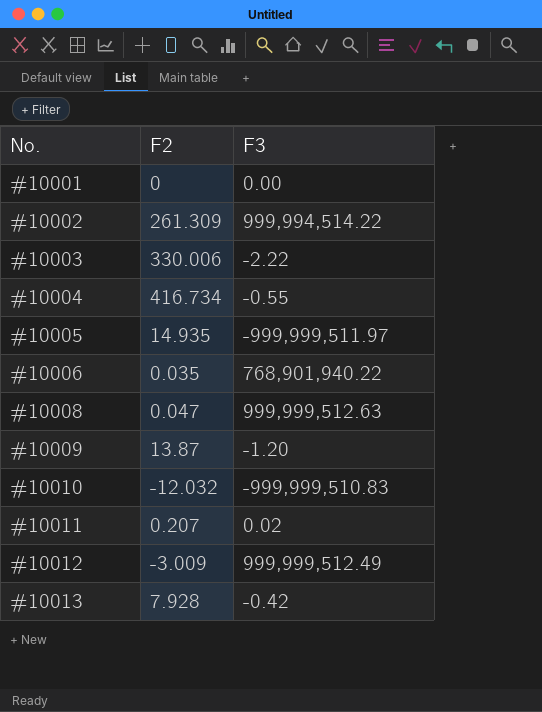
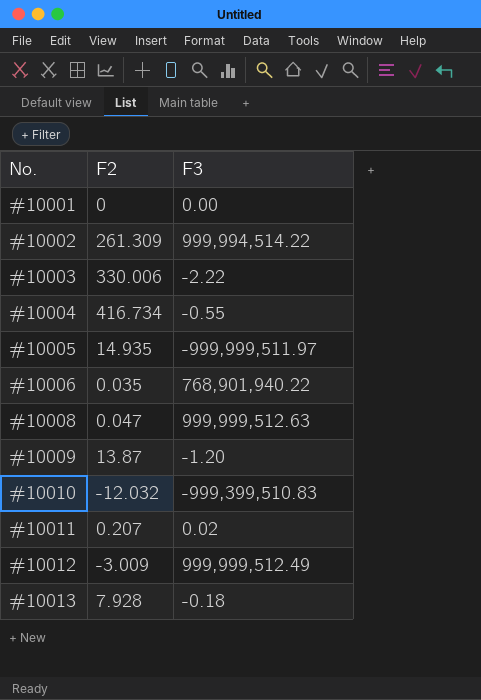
#10010 | F3: -999,999,510.83 -> -999,399,510.83
#10013 | F3: -0.42 -> -0.18

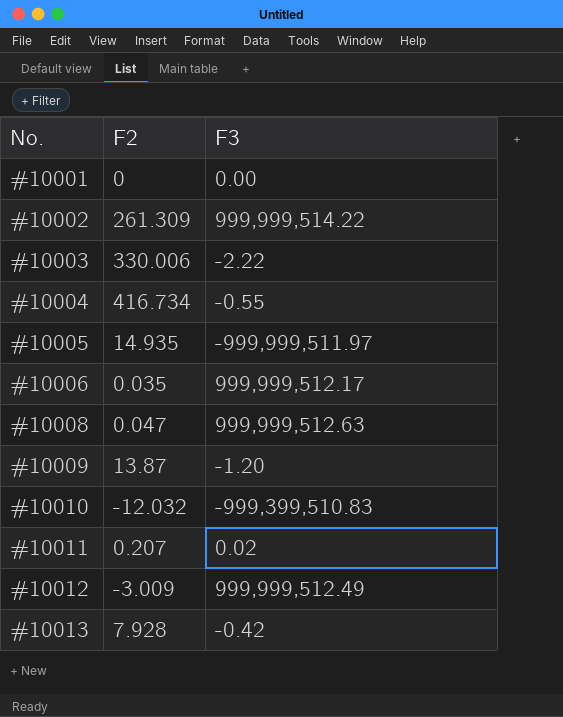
#10002 | F3: 999,994,514.22 -> 999,999,514.22
#10006 | F3: 768,901,940.22 -> 999,999,512.17
#10013 | F3: -0.18 -> -0.42

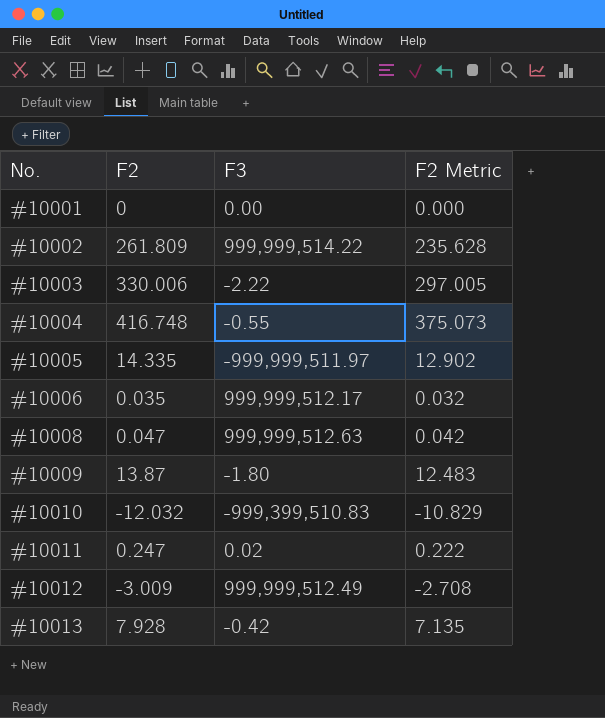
column F2 Metric | formula: none -> [F2] * 0.9
#10002 | F2: 261.309 -> 261.809
#10004 | F2: 416.734 -> 416.748
#10005 | F2: 14.935 -> 14.335
#10009 | F3: -1.20 -> -1.80
#10011 | F2: 0.207 -> 0.247

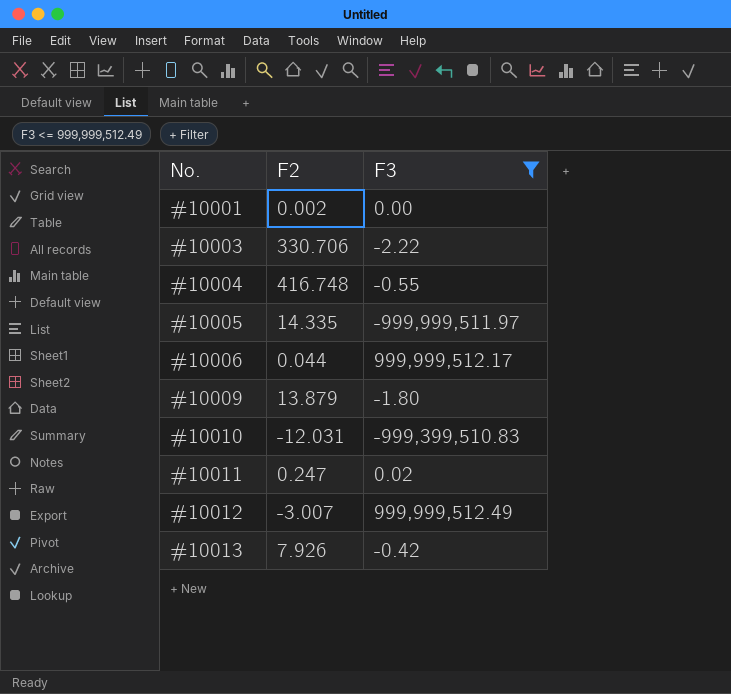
filter: none -> F3 <= 999,999,512.49
column F2 Metric | formula: [F2] * 0.9 -> none
#10001 | F2: 0 -> 0.002
#10003 | F2: 330.006 -> 330.706
#10006 | F2: 0.035 -> 0.044
#10009 | F2: 13.87 -> 13.879
#10010 | F2: -12.032 -> -12.031
#10012 | F2: -3.009 -> -3.007
#10013 | F2: 7.928 -> 7.926

